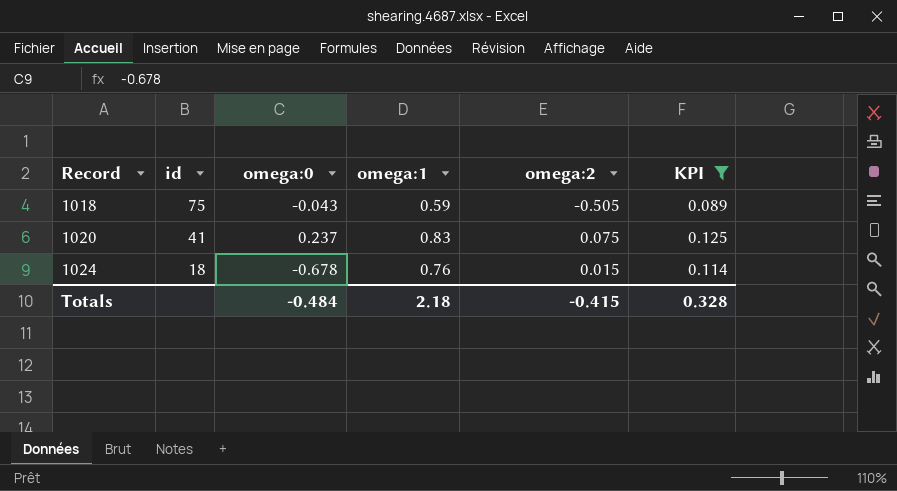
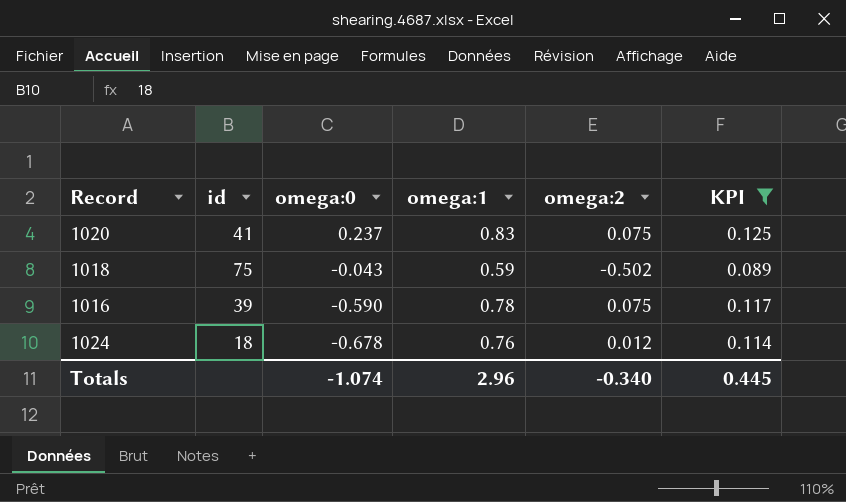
row order: Record ascending -> omega:0 descending
1018 | omega:2: -0.505 -> -0.502
row 1016: none -> 39 | -0.590 | 0.78 | 0.075 | 0.117
1024 | omega:2: 0.015 -> 0.012
Totals | omega:0: -0.484 -> -1.074
Totals | omega:1: 2.18 -> 2.96
Totals | omega:2: -0.415 -> -0.340
Totals | KPI: 0.328 -> 0.445

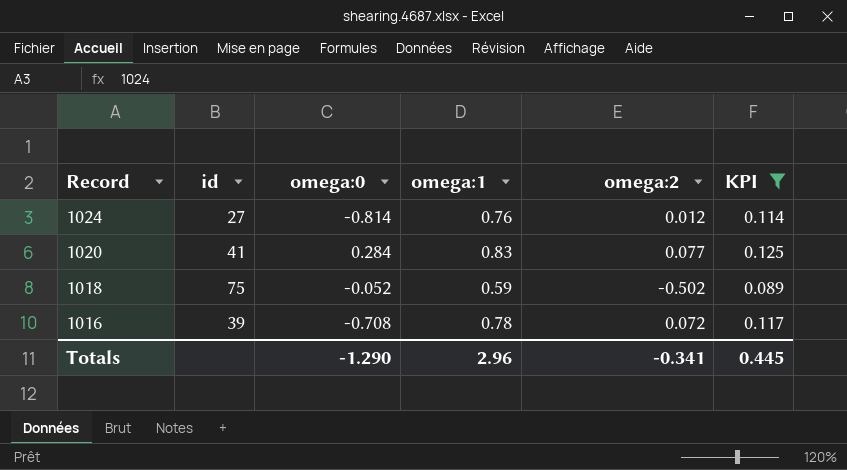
row order: omega:0 descending -> Record descending
1024 | id: 18 -> 27
1024 | omega:0: -0.678 -> -0.814
1020 | omega:0: 0.237 -> 0.284
1020 | omega:2: 0.075 -> 0.077
1018 | omega:0: -0.043 -> -0.052
1016 | omega:0: -0.590 -> -0.708
1016 | omega:2: 0.075 -> 0.072
Totals | omega:0: -1.074 -> -1.290
Totals | omega:2: -0.340 -> -0.341

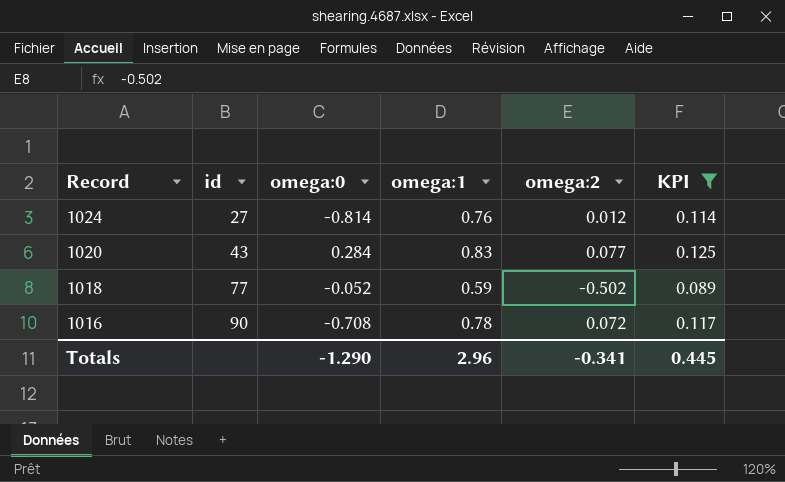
1020 | id: 41 -> 43
1018 | id: 75 -> 77
1016 | id: 39 -> 90

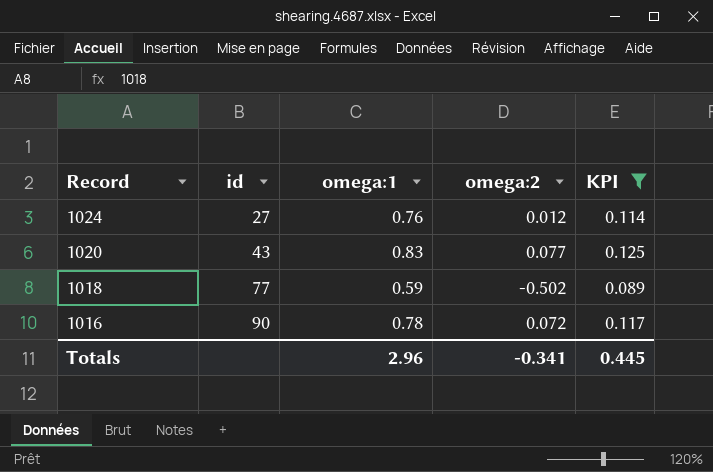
column omega:0 | position: 3 -> none

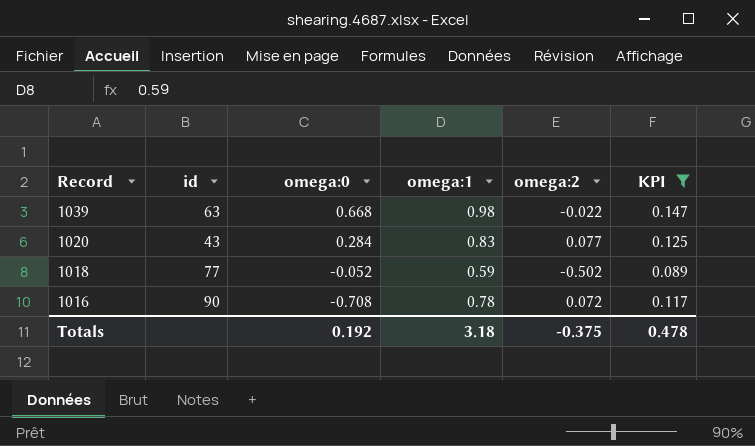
column omega:0 | position: none -> 3
row 1024: 27 | 0.76 | 0.012 | 0.114 -> none
row 1039: none -> 63 | 0.668 | 0.98 | -0.022 | 0.147
Totals | omega:1: 2.96 -> 3.18
Totals | omega:2: -0.341 -> -0.375
Totals | KPI: 0.445 -> 0.478

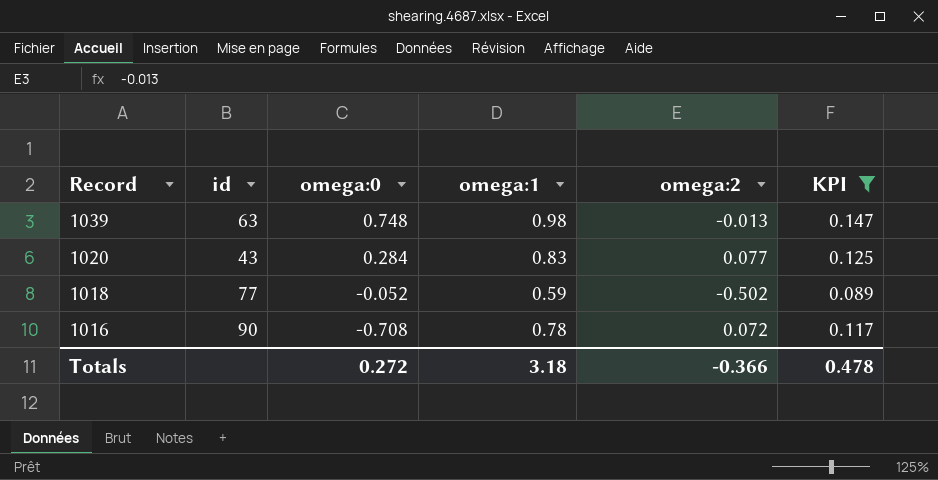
1039 | omega:0: 0.668 -> 0.748
1039 | omega:2: -0.022 -> -0.013
Totals | omega:0: 0.192 -> 0.272
Totals | omega:2: -0.375 -> -0.366

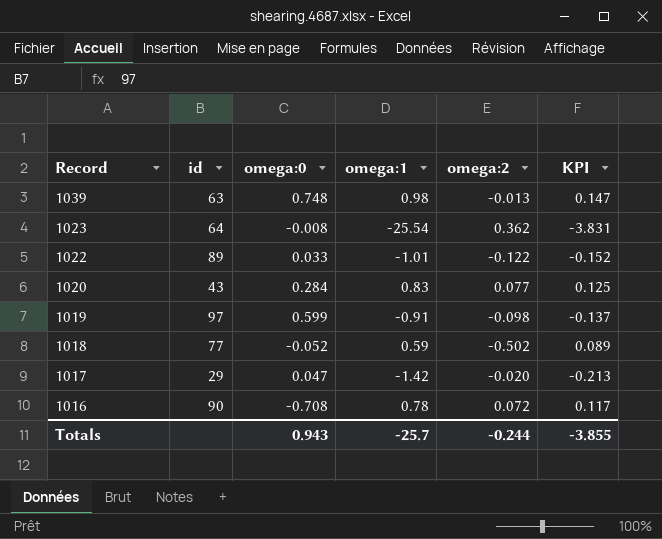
filter: KPI >= 0.089 -> none
Totals | omega:0: 0.272 -> 0.943
Totals | omega:1: 3.18 -> -25.7
Totals | omega:2: -0.366 -> -0.244
Totals | KPI: 0.478 -> -3.855

